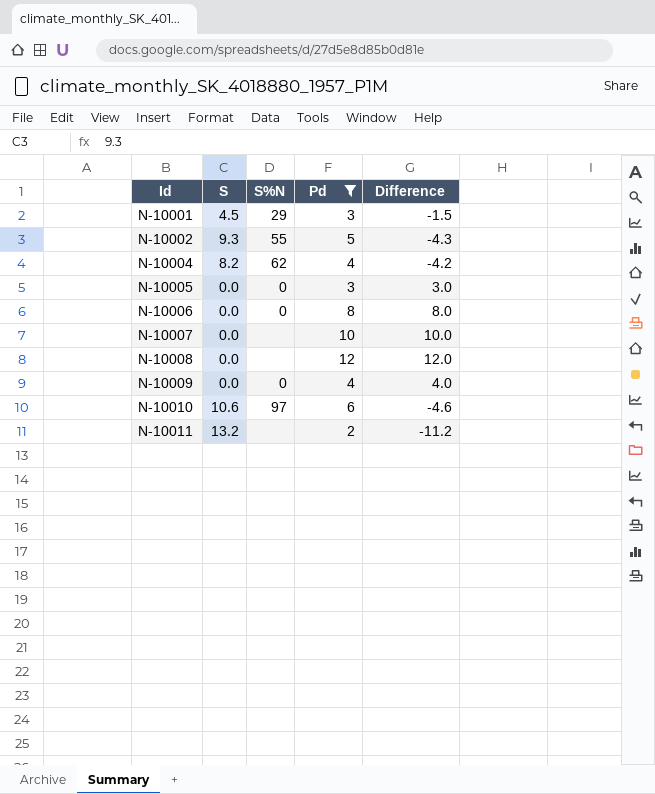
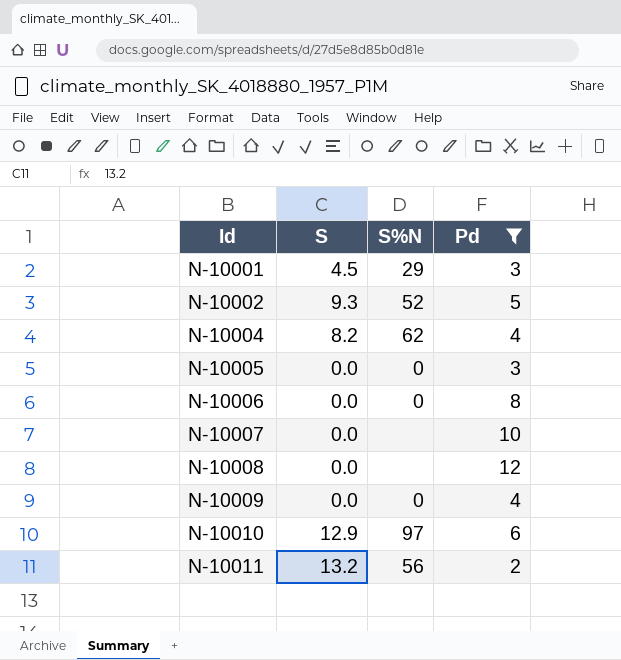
column Difference | formula: [Pd] - [S] -> none
N-10002 | S%N: 55 -> 52
N-10010 | S: 10.6 -> 12.9
N-10011 | S%N: none -> 56

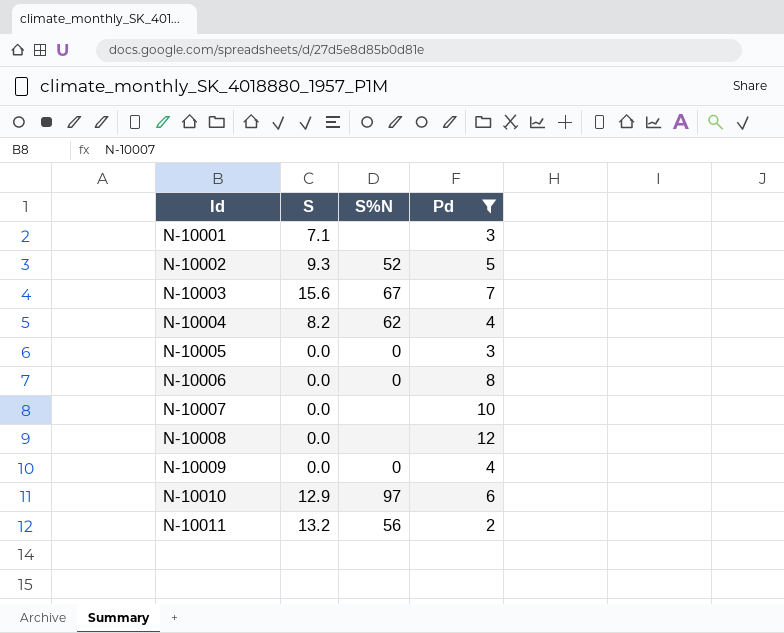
N-10001 | S: 4.5 -> 7.1
N-10001 | S%N: 29 -> none
row N-10003: none -> 15.6 | 67 | 7

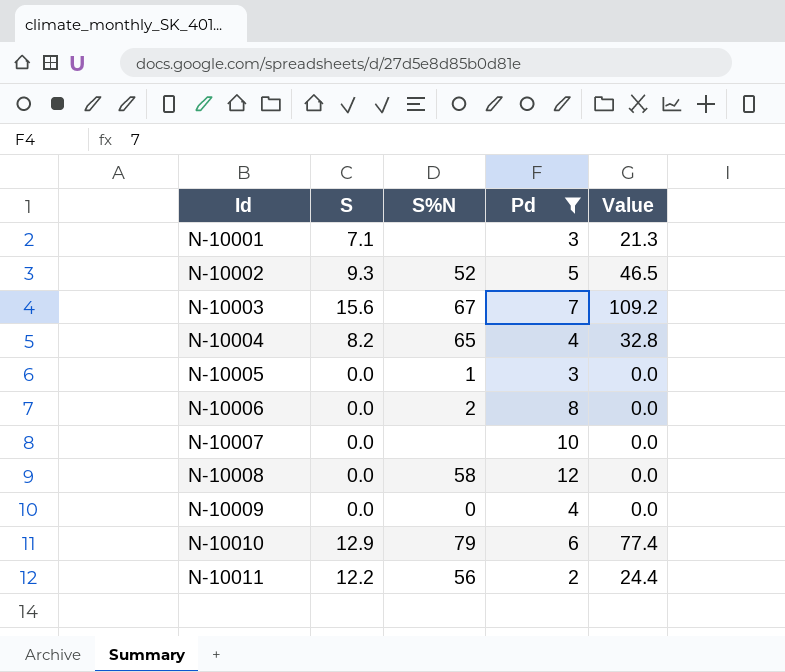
column Value | formula: none -> [S] * [Pd]
N-10004 | S%N: 62 -> 65
N-10005 | S%N: 0 -> 1
N-10006 | S%N: 0 -> 2
N-10008 | S%N: none -> 58
N-10010 | S%N: 97 -> 79
N-10011 | S: 13.2 -> 12.2

